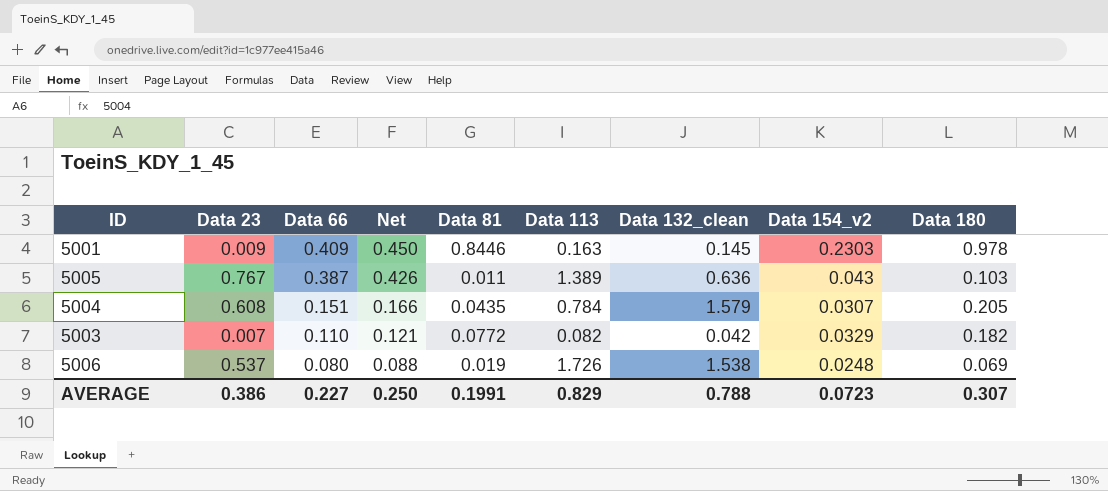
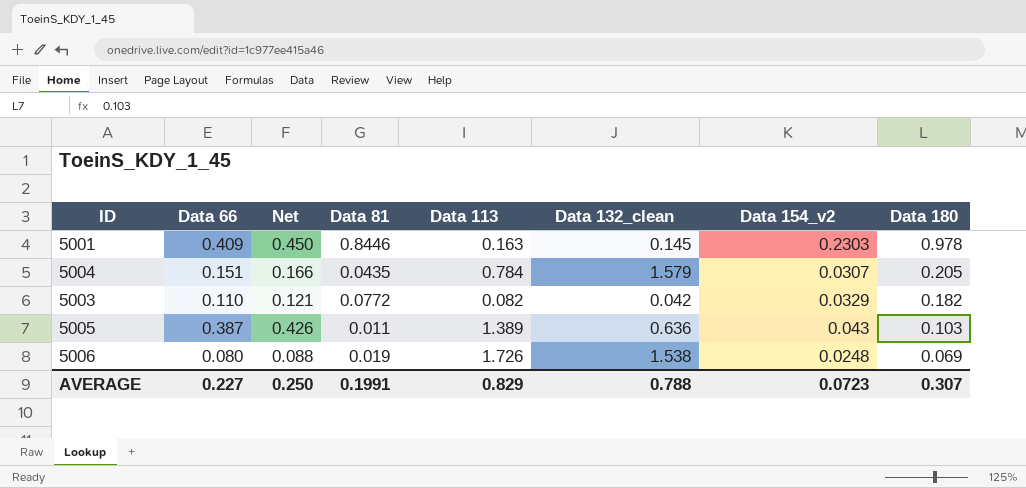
row order: Data 66 descending -> Data 180 descending
column Data 23 | position: 2 -> none

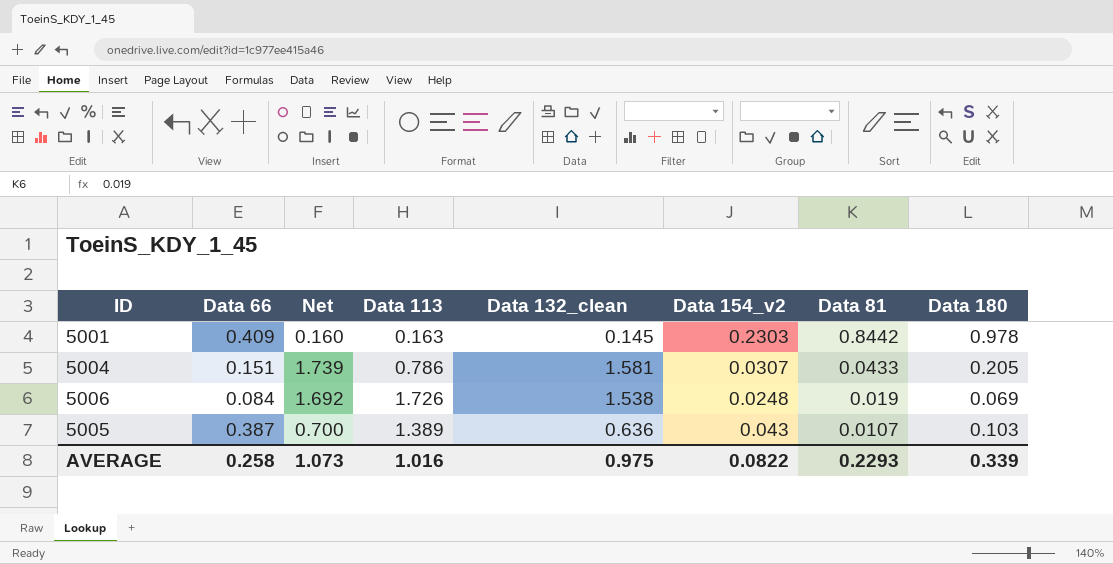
row order: Data 180 descending -> Data 81 descending
column Net | formula: [Data 66] * 1.1 -> [Data 132_clean] * 1.1
column Data 81 | position: 4 -> 7
row 5003: 0.110 | 0.121 | 0.0772 | 0.082 | 0.042 | 0.0329 | 0.182 -> none
5001 | Data 81: 0.8446 -> 0.8442
5004 | Data 113: 0.784 -> 0.786
5004 | Data 132_clean: 1.579 -> 1.581
5004 | Data 81: 0.0435 -> 0.0433
5006 | Data 66: 0.080 -> 0.084
5005 | Data 81: 0.011 -> 0.0107
AVERAGE | Data 66: 0.227 -> 0.258
AVERAGE | Net: 0.250 -> 1.073
AVERAGE | Data 113: 0.829 -> 1.016
AVERAGE | Data 132_clean: 0.788 -> 0.975
AVERAGE | Data 154_v2: 0.0723 -> 0.0822
AVERAGE | Data 81: 0.1991 -> 0.2293
AVERAGE | Data 180: 0.307 -> 0.339

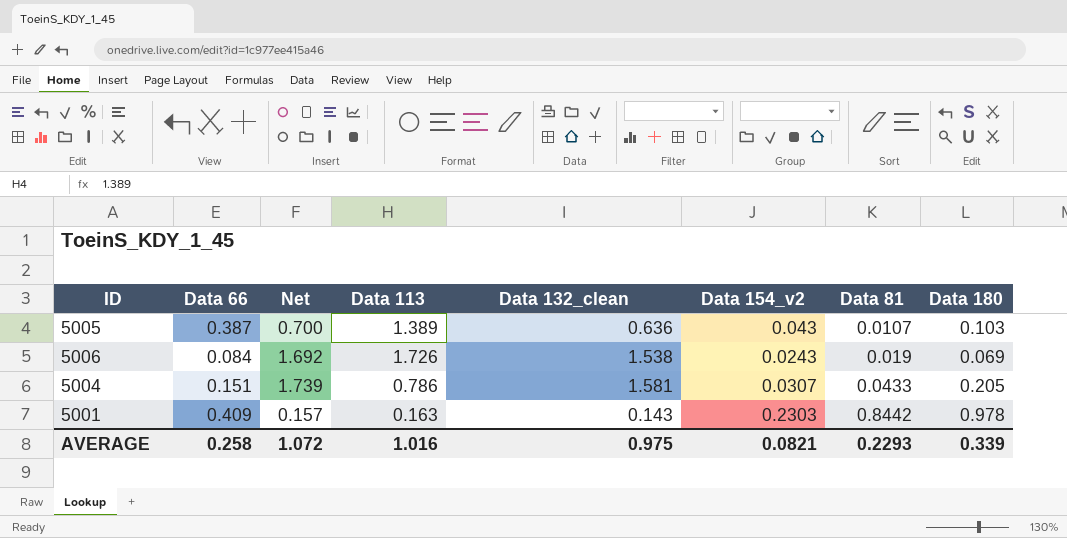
row order: Data 81 descending -> Data 81 ascending
5006 | Data 154_v2: 0.0248 -> 0.0243
5001 | Net: 0.160 -> 0.157
5001 | Data 132_clean: 0.145 -> 0.143
AVERAGE | Net: 1.073 -> 1.072
AVERAGE | Data 154_v2: 0.0822 -> 0.0821

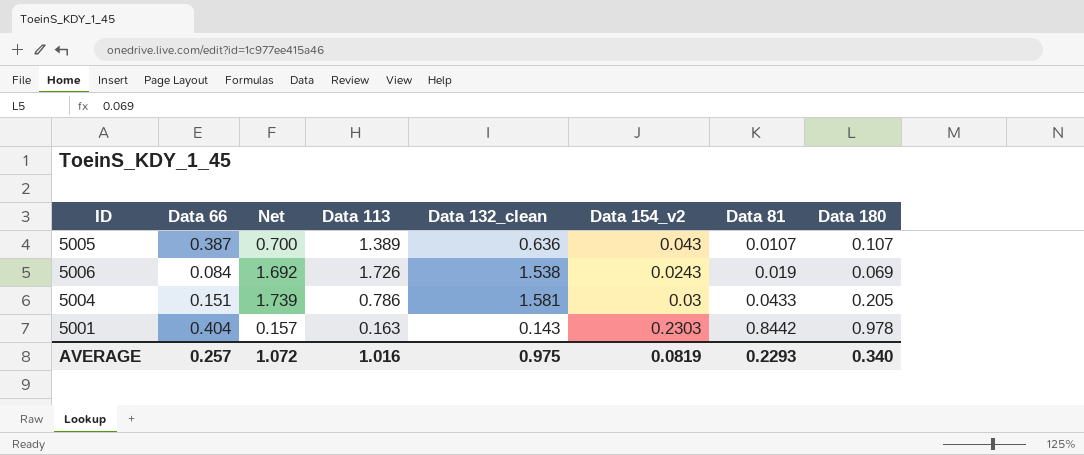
5005 | Data 180: 0.103 -> 0.107
5004 | Data 154_v2: 0.0307 -> 0.03
5001 | Data 66: 0.409 -> 0.404
AVERAGE | Data 66: 0.258 -> 0.257
AVERAGE | Data 154_v2: 0.0821 -> 0.0819
AVERAGE | Data 180: 0.339 -> 0.340

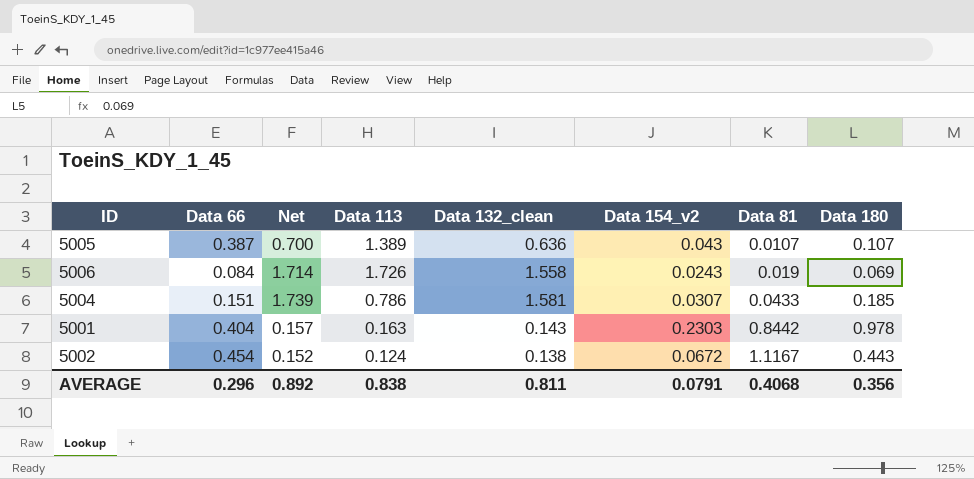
5006 | Net: 1.692 -> 1.714
5006 | Data 132_clean: 1.538 -> 1.558
5004 | Data 154_v2: 0.03 -> 0.0307
5004 | Data 180: 0.205 -> 0.185
row 5002: none -> 0.454 | 0.152 | 0.124 | 0.138 | 0.0672 | 1.1167 | 0.443
AVERAGE | Data 66: 0.257 -> 0.296
AVERAGE | Net: 1.072 -> 0.892
AVERAGE | Data 113: 1.016 -> 0.838
AVERAGE | Data 132_clean: 0.975 -> 0.811
AVERAGE | Data 154_v2: 0.0819 -> 0.0791
AVERAGE | Data 81: 0.2293 -> 0.4068
AVERAGE | Data 180: 0.340 -> 0.356

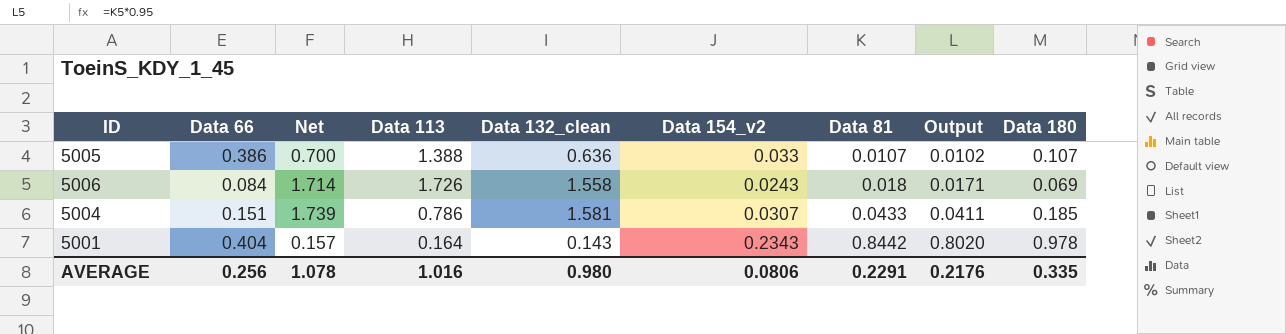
column Output | formula: none -> [Data 81] * 0.95
row 5002: 0.454 | 0.152 | 0.124 | 0.138 | 0.0672 | 1.1167 | 0.443 -> none
5005 | Data 66: 0.387 -> 0.386
5005 | Data 113: 1.389 -> 1.388
5005 | Data 154_v2: 0.043 -> 0.033
5006 | Data 81: 0.019 -> 0.018
5001 | Data 113: 0.163 -> 0.164
5001 | Data 154_v2: 0.2303 -> 0.2343
AVERAGE | Data 66: 0.296 -> 0.256
AVERAGE | Net: 0.892 -> 1.078
AVERAGE | Data 113: 0.838 -> 1.016
AVERAGE | Data 132_clean: 0.811 -> 0.980
AVERAGE | Data 154_v2: 0.0791 -> 0.0806
AVERAGE | Data 81: 0.4068 -> 0.2291
AVERAGE | Data 180: 0.356 -> 0.335

